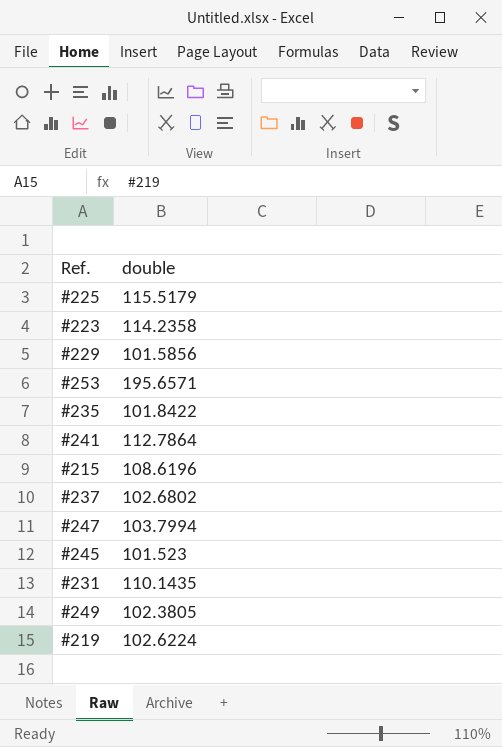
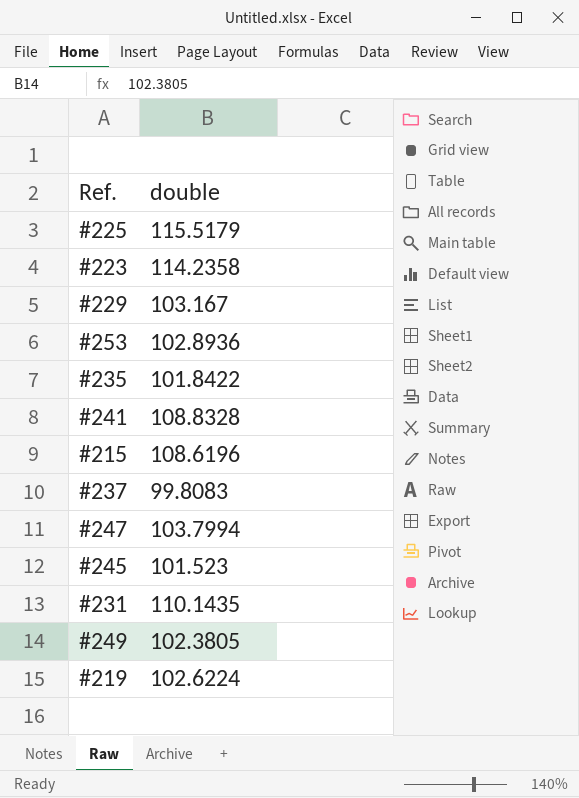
#229 | double: 101.5856 -> 103.167
#253 | double: 195.6571 -> 102.8936
#241 | double: 112.7864 -> 108.8328
#237 | double: 102.6802 -> 99.8083

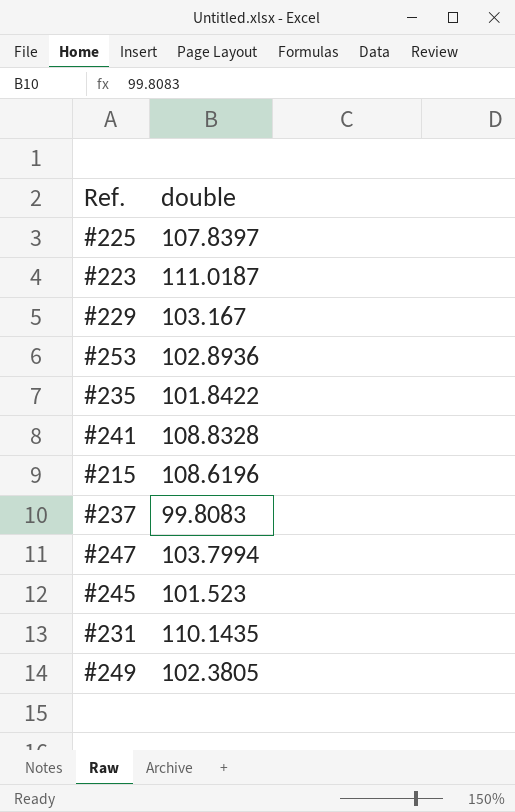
row #219: 102.6224 -> none
#225 | double: 115.5179 -> 107.8397
#223 | double: 114.2358 -> 111.0187

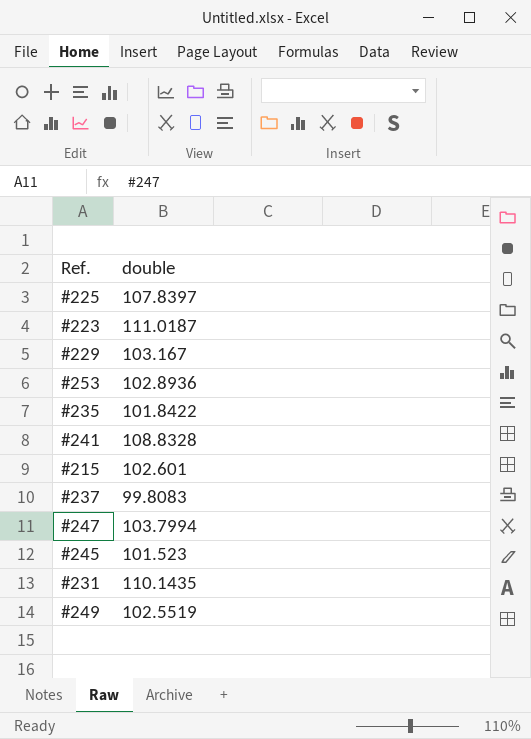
#215 | double: 108.6196 -> 102.601
#249 | double: 102.3805 -> 102.5519

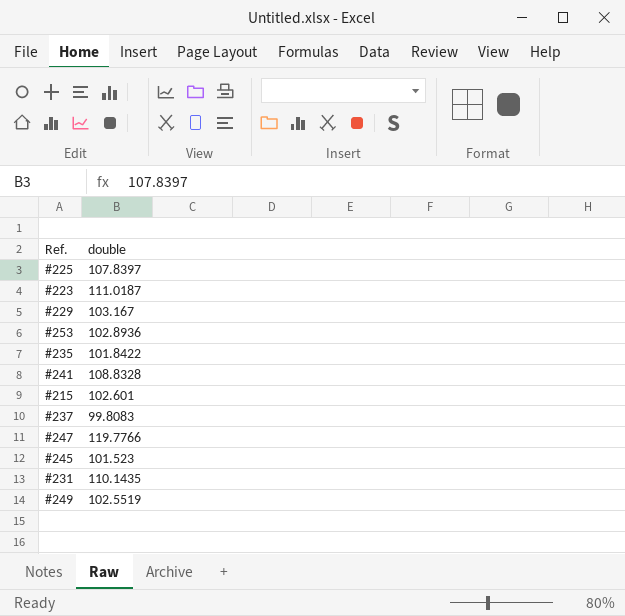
#247 | double: 103.7994 -> 119.7766

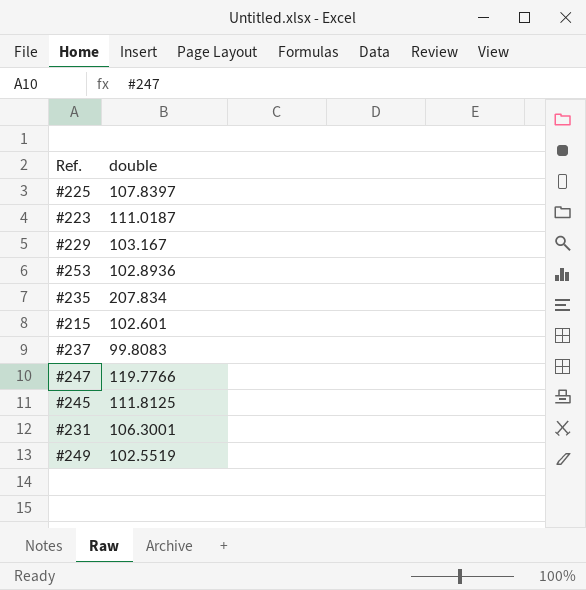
row #241: 108.8328 -> none
#235 | double: 101.8422 -> 207.834
#245 | double: 101.523 -> 111.8125
#231 | double: 110.1435 -> 106.3001

